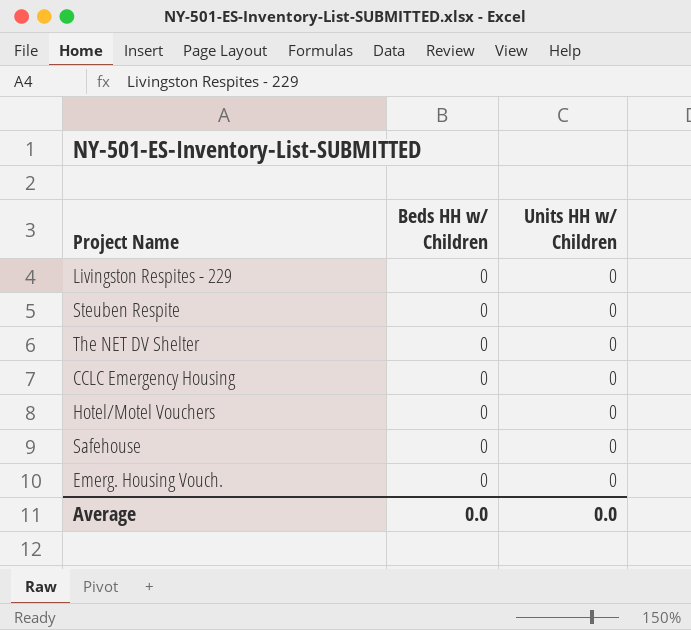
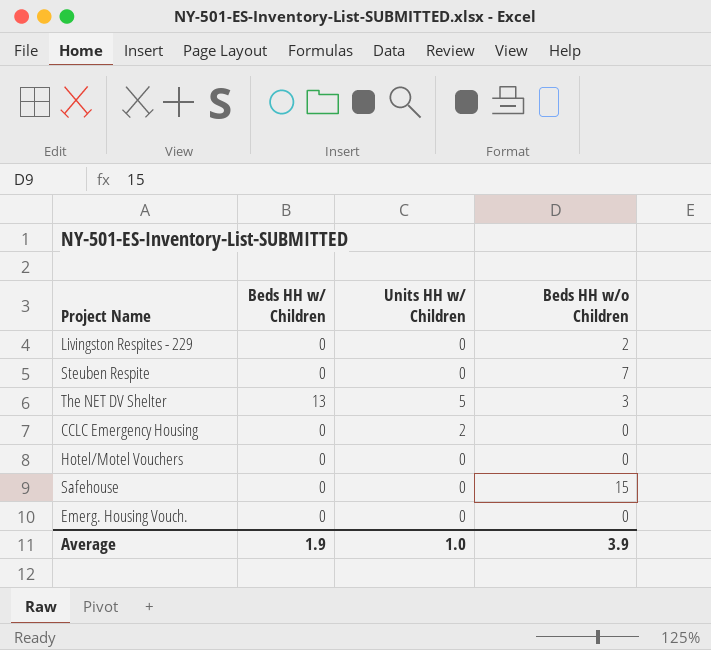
column Beds HH w/o Children | position: none -> 4
The NET DV Shelter | Beds HH w/ Children: 0 -> 13
The NET DV Shelter | Units HH w/ Children: 0 -> 5
CCLC Emergency Housing | Units HH w/ Children: 0 -> 2
Average | Beds HH w/ Children: 0.0 -> 1.9
Average | Units HH w/ Children: 0.0 -> 1.0

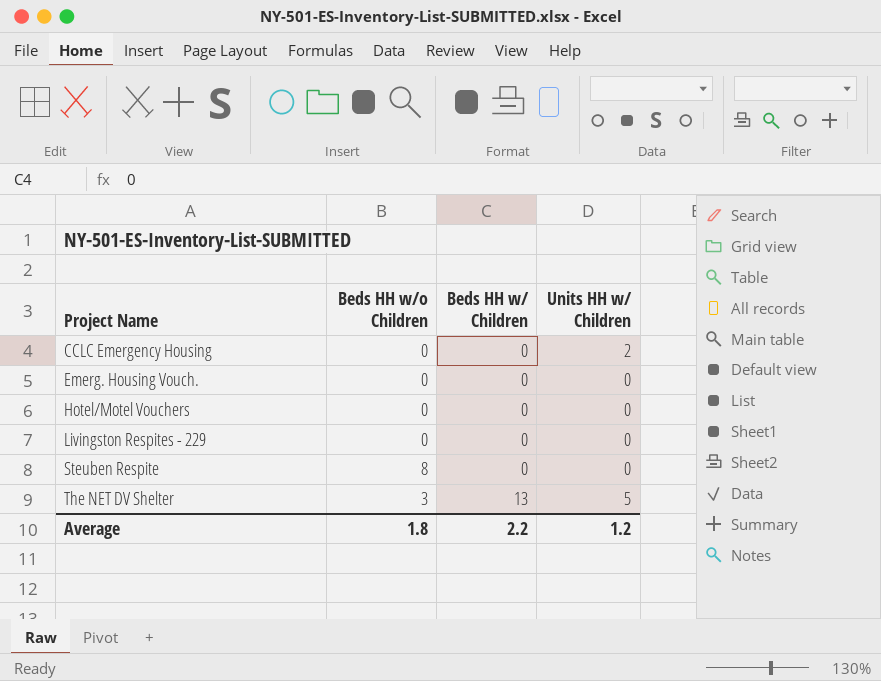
row order: none -> Project Name ascending
column Beds HH w/o Children | position: 4 -> 2
row Safehouse: 0 | 0 | 15 -> none
Livingston Respites - 229 | Beds HH w/o Children: 2 -> 0
Steuben Respite | Beds HH w/o Children: 7 -> 8
Average | Beds HH w/o Children: 3.9 -> 1.8
Average | Beds HH w/ Children: 1.9 -> 2.2
Average | Units HH w/ Children: 1.0 -> 1.2

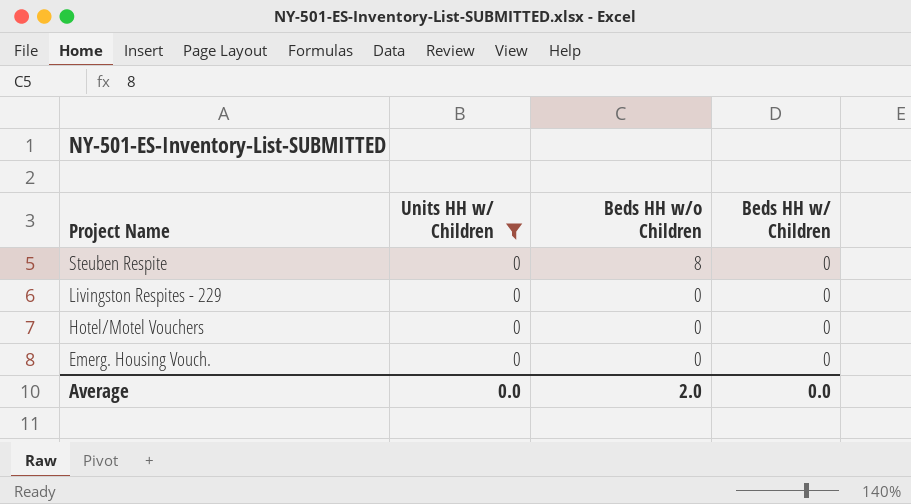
filter: none -> Units HH w/ Children = 0
row order: Project Name ascending -> Project Name descending
column Units HH w/ Children | position: 4 -> 2
Average | Units HH w/ Children: 1.2 -> 0.0
Average | Beds HH w/o Children: 1.8 -> 2.0
Average | Beds HH w/ Children: 2.2 -> 0.0

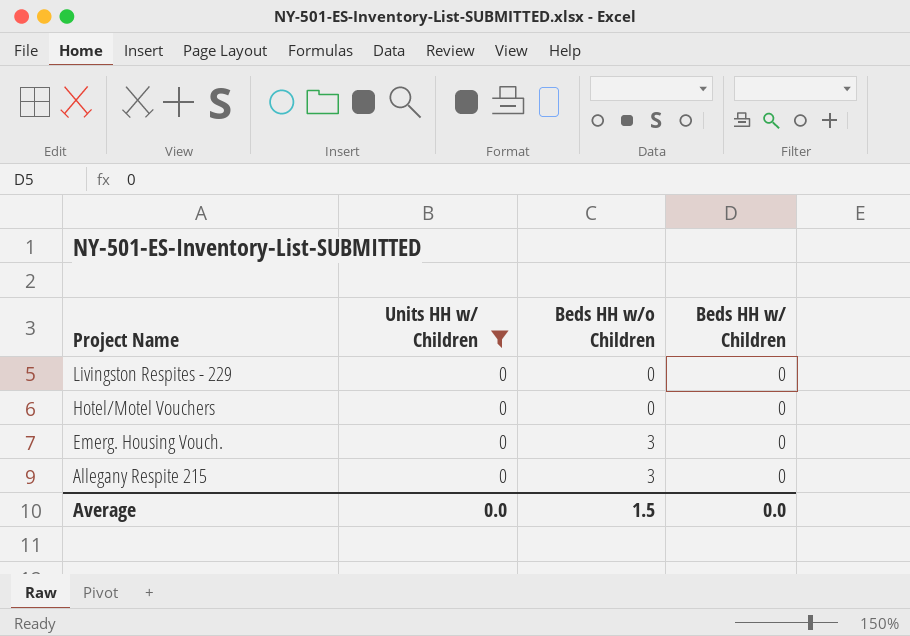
row Steuben Respite: 0 | 8 | 0 -> none
Emerg. Housing Vouch. | Beds HH w/o Children: 0 -> 3
row Allegany Respite 215: none -> 0 | 3 | 0
Average | Beds HH w/o Children: 2.0 -> 1.5

